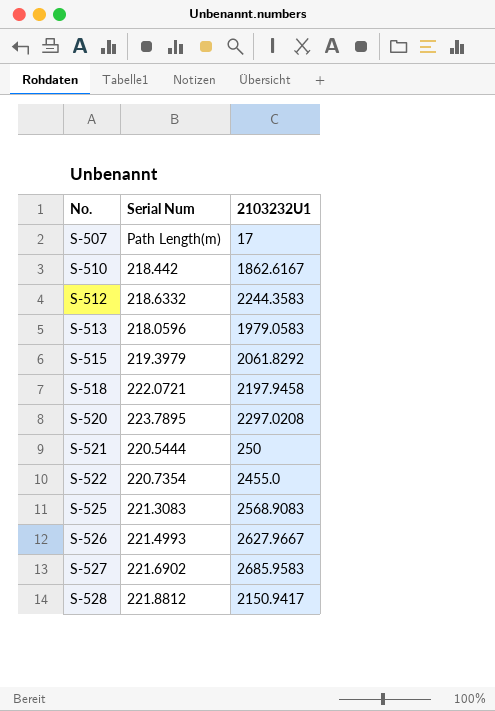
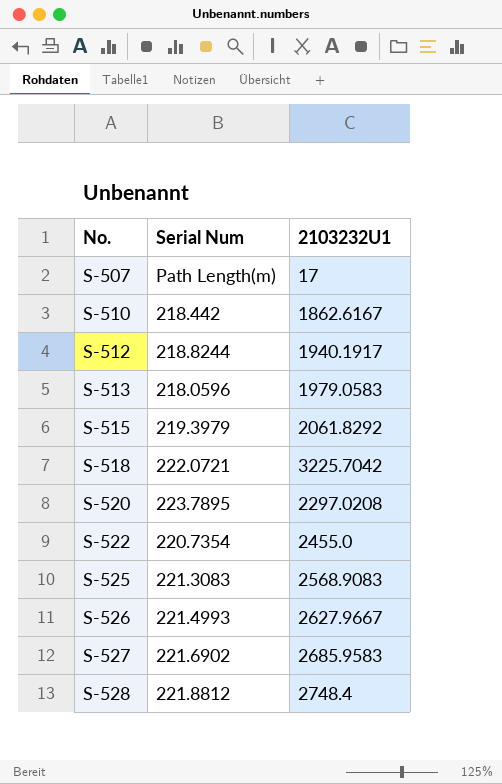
row S-521: 220.5444 | 250 -> none
S-512 | Serial Num: 218.6332 -> 218.8244
S-512 | 2103232U1: 2244.3583 -> 1940.1917
S-518 | 2103232U1: 2197.9458 -> 3225.7042
S-528 | 2103232U1: 2150.9417 -> 2748.4

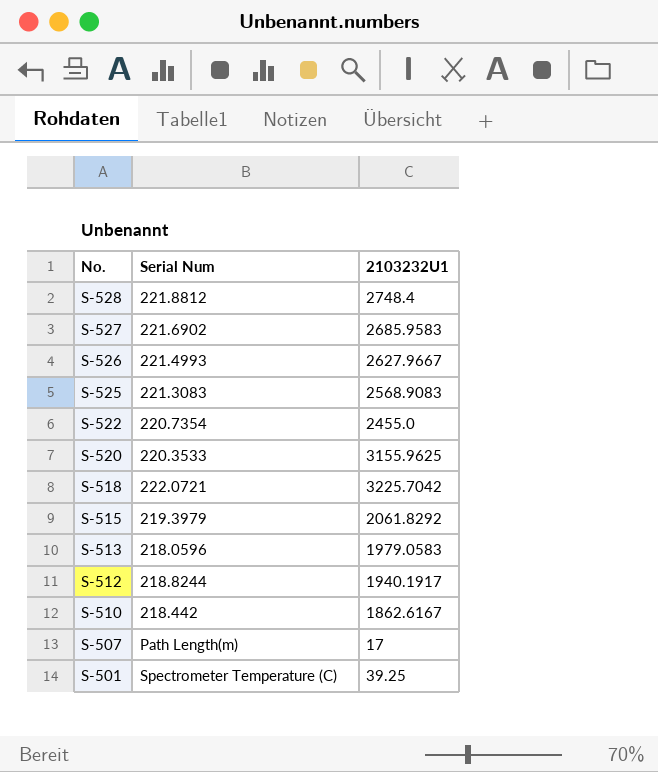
row order: No. ascending -> No. descending
S-520 | Serial Num: 223.7895 -> 220.3533
S-520 | 2103232U1: 2297.0208 -> 3155.9625
row S-501: none -> Spectrometer Temperature (C) | 39.25

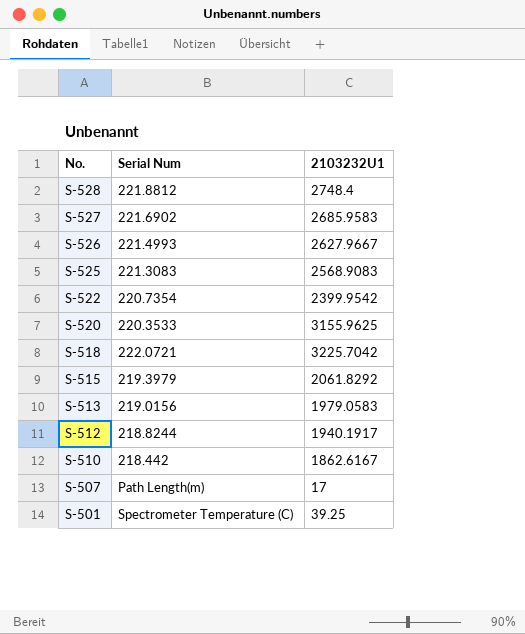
S-522 | 2103232U1: 2455.0 -> 2399.9542
S-513 | Serial Num: 218.0596 -> 219.0156

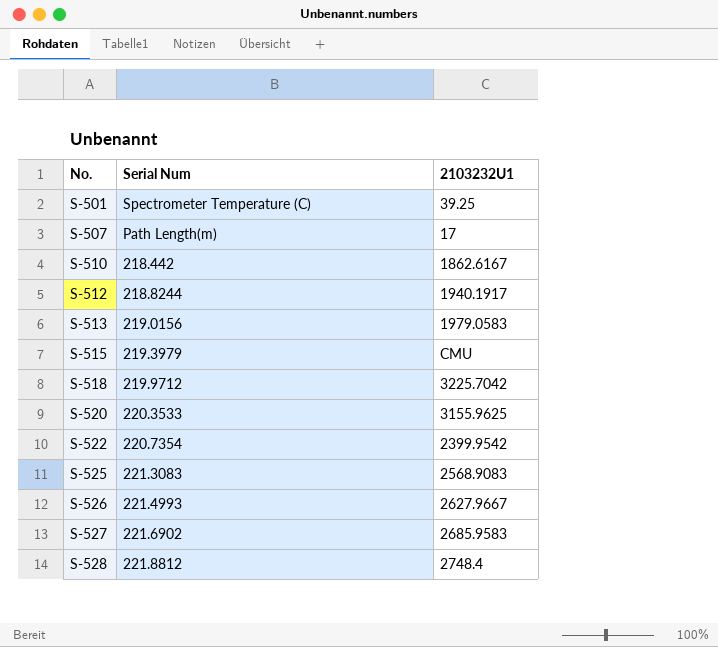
row order: No. descending -> No. ascending
S-515 | 2103232U1: 2061.8292 -> CMU
S-518 | Serial Num: 222.0721 -> 219.9712

